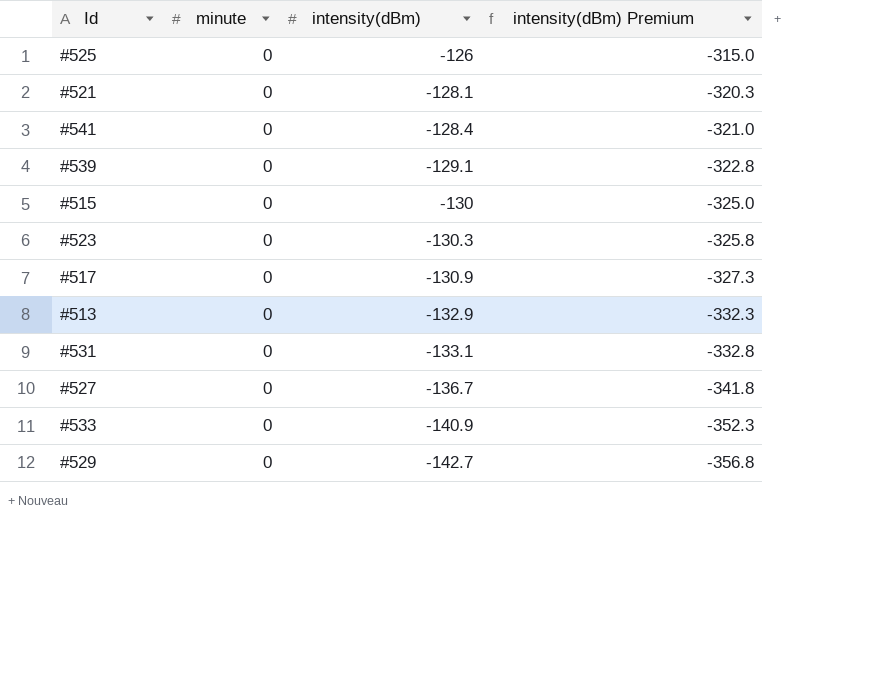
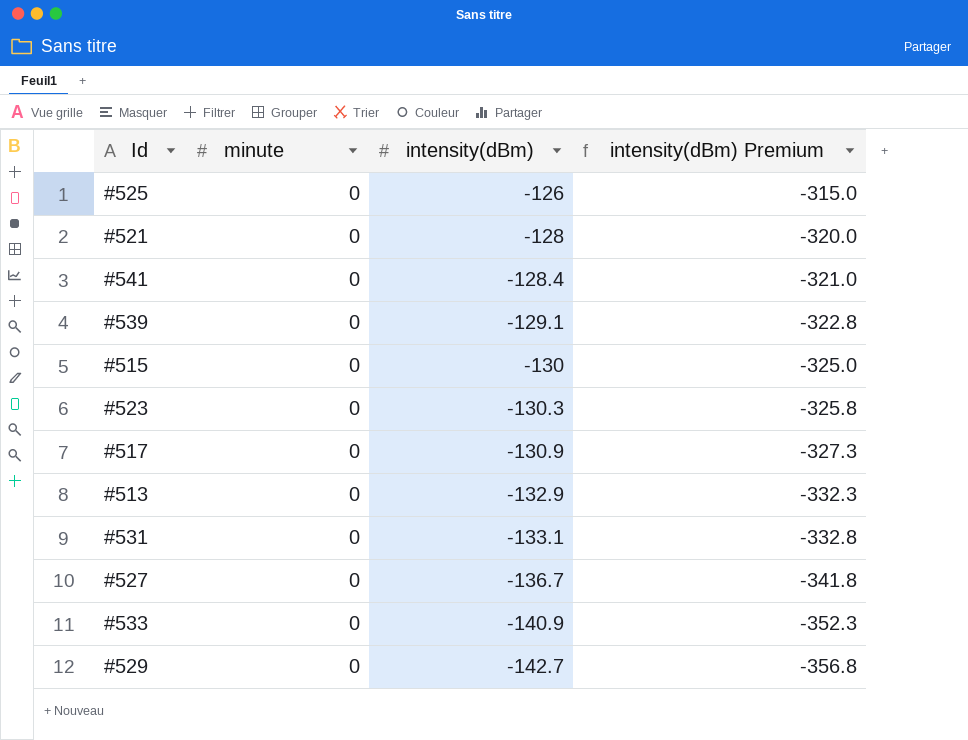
#521 | intensity(dBm): -128.1 -> -128
#521 | intensity(dBm) Premium: -320.3 -> -320.0

